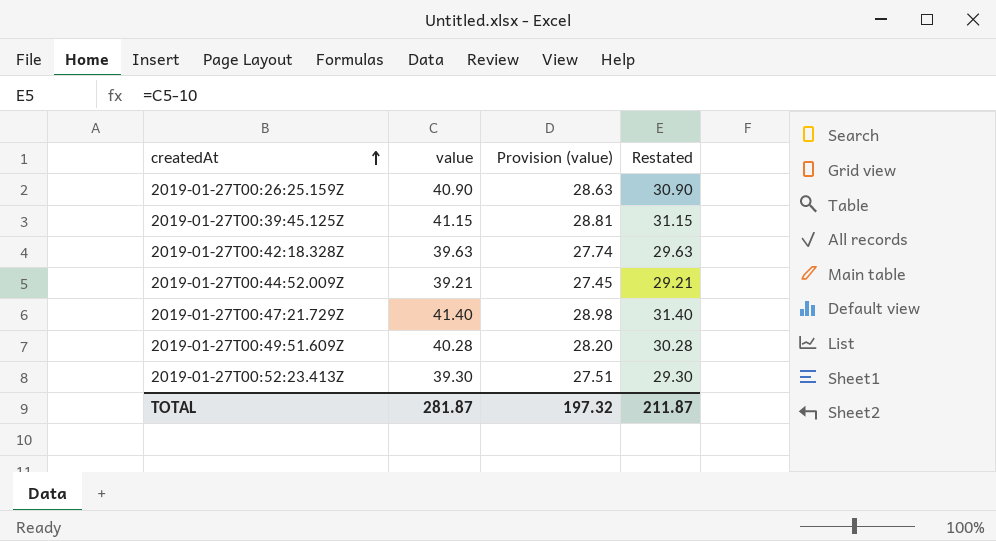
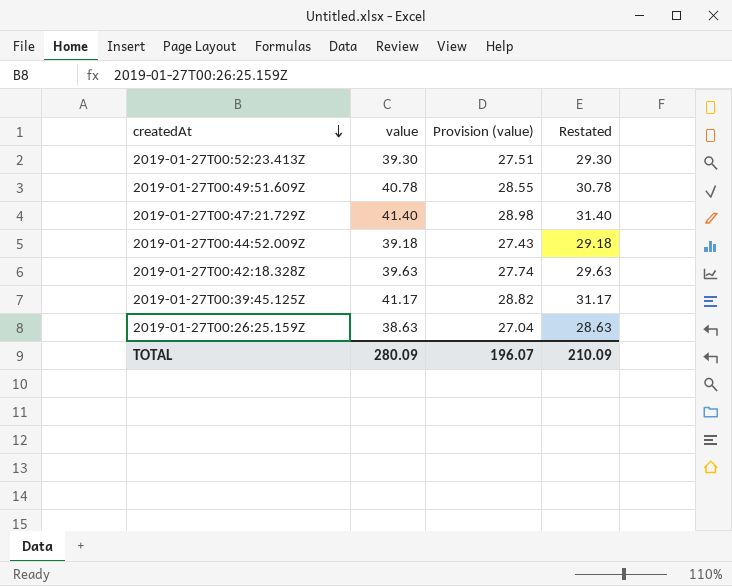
row order: createdAt ascending -> createdAt descending
2019-01-27T00:49:51.609Z | value: 40.28 -> 40.78
2019-01-27T00:49:51.609Z | Provision (value): 28.20 -> 28.55
2019-01-27T00:49:51.609Z | Restated: 30.28 -> 30.78
2019-01-27T00:44:52.009Z | value: 39.21 -> 39.18
2019-01-27T00:44:52.009Z | Provision (value): 27.45 -> 27.43
2019-01-27T00:44:52.009Z | Restated: 29.21 -> 29.18
2019-01-27T00:39:45.125Z | value: 41.15 -> 41.17
2019-01-27T00:39:45.125Z | Provision (value): 28.81 -> 28.82
2019-01-27T00:39:45.125Z | Restated: 31.15 -> 31.17
2019-01-27T00:26:25.159Z | value: 40.90 -> 38.63
2019-01-27T00:26:25.159Z | Provision (value): 28.63 -> 27.04
2019-01-27T00:26:25.159Z | Restated: 30.90 -> 28.63
TOTAL | value: 281.87 -> 280.09
TOTAL | Provision (value): 197.32 -> 196.07
TOTAL | Restated: 211.87 -> 210.09

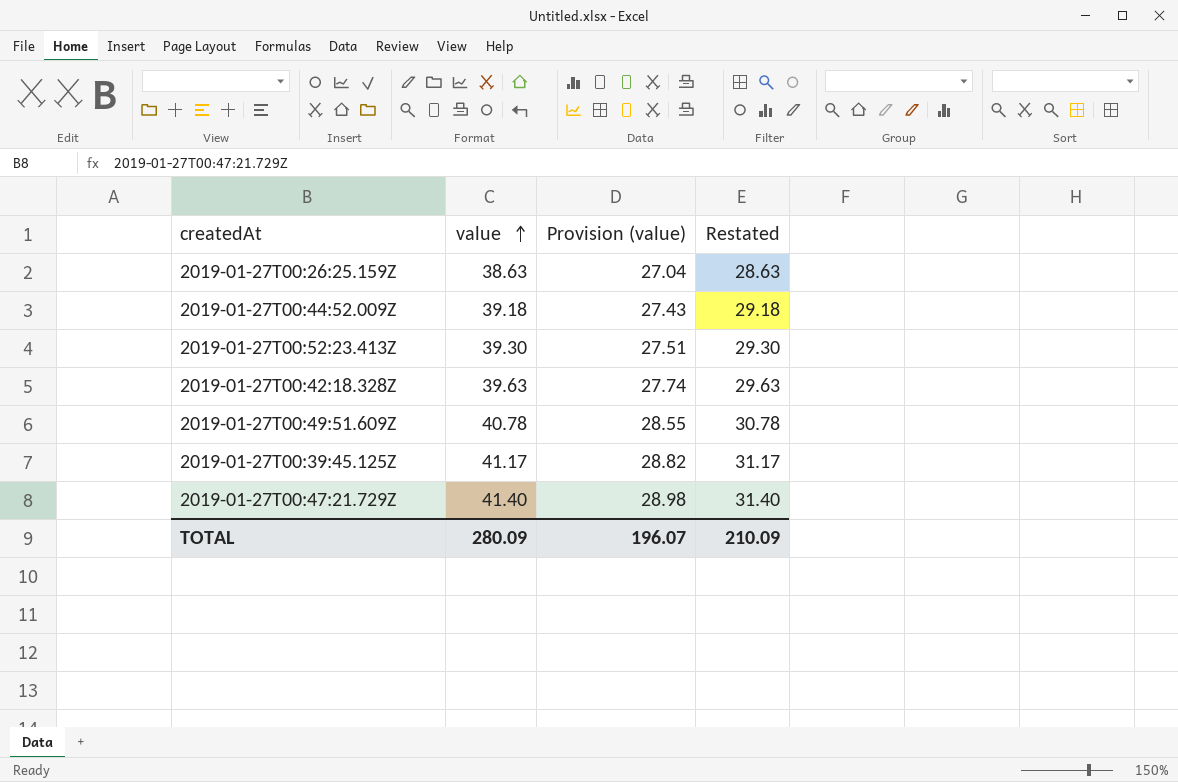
row order: createdAt descending -> value ascending

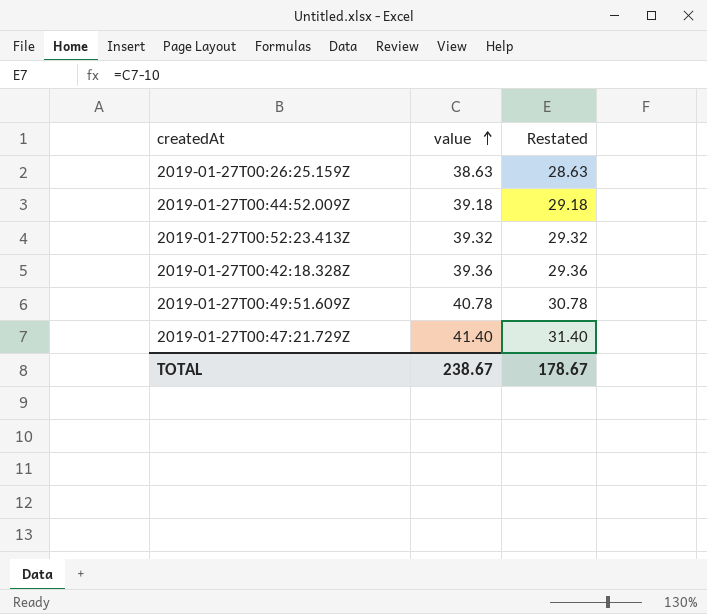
column Provision (value) | formula: [value] * 0.7 -> none
row 2019-01-27T00:39:45.125Z: 41.17 | 28.82 | 31.17 -> none
2019-01-27T00:52:23.413Z | value: 39.30 -> 39.32
2019-01-27T00:52:23.413Z | Restated: 29.30 -> 29.32
2019-01-27T00:42:18.328Z | value: 39.63 -> 39.36
2019-01-27T00:42:18.328Z | Restated: 29.63 -> 29.36
TOTAL | value: 280.09 -> 238.67
TOTAL | Restated: 210.09 -> 178.67

